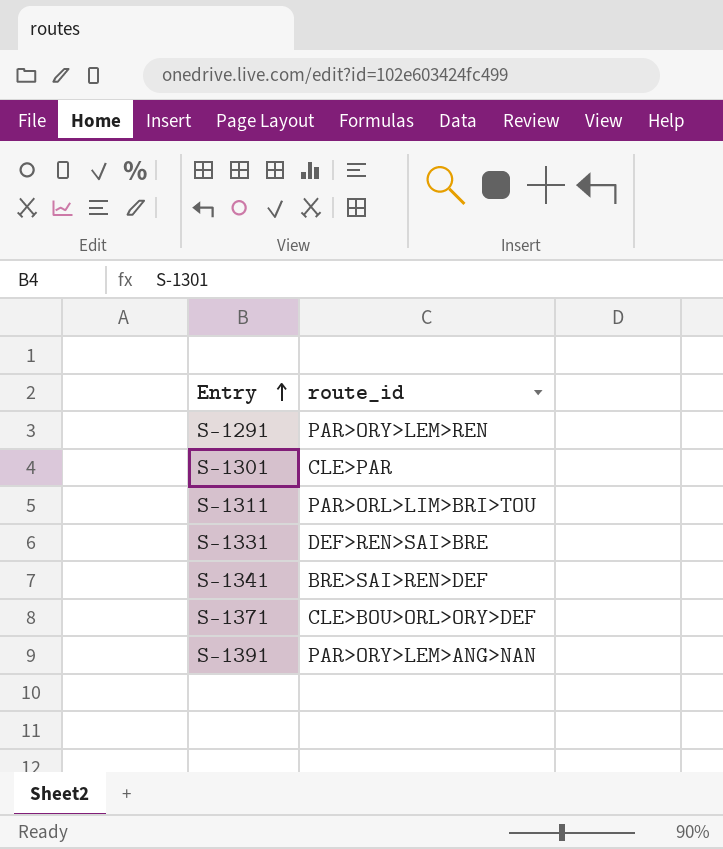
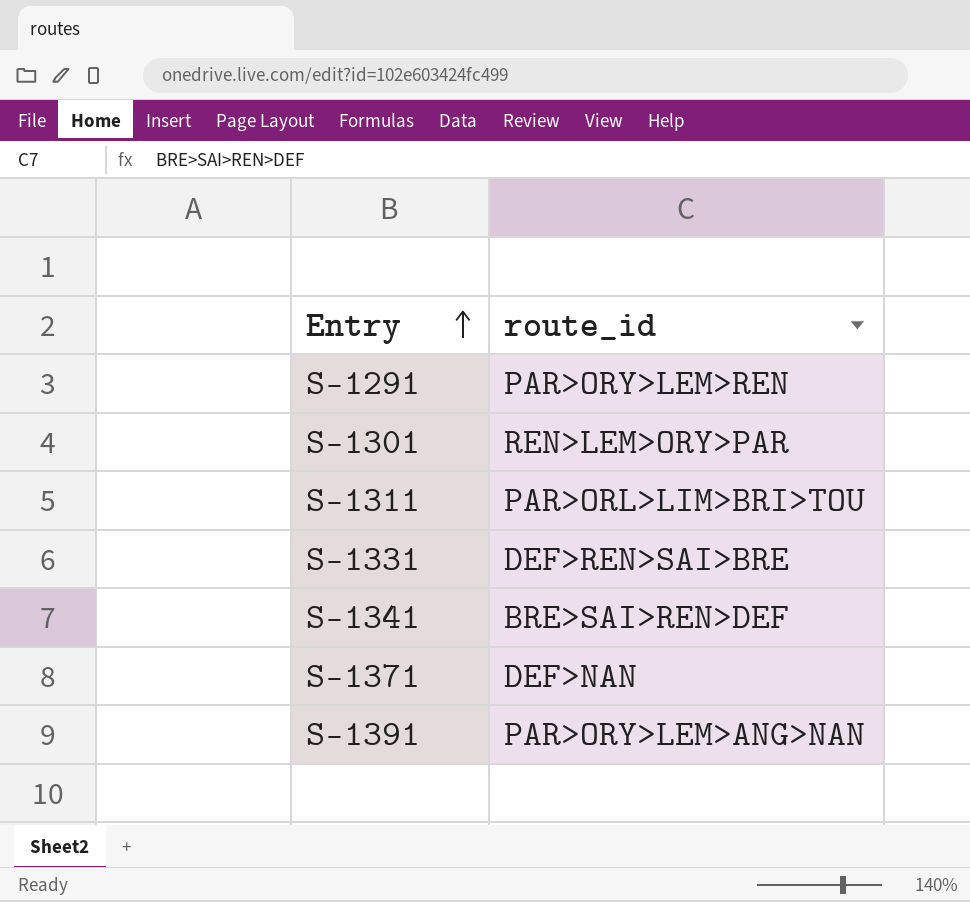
S-1301 | route_id: CLE>PAR -> REN>LEM>ORY>PAR
S-1371 | route_id: CLE>BOU>ORL>ORY>DEF -> DEF>NAN

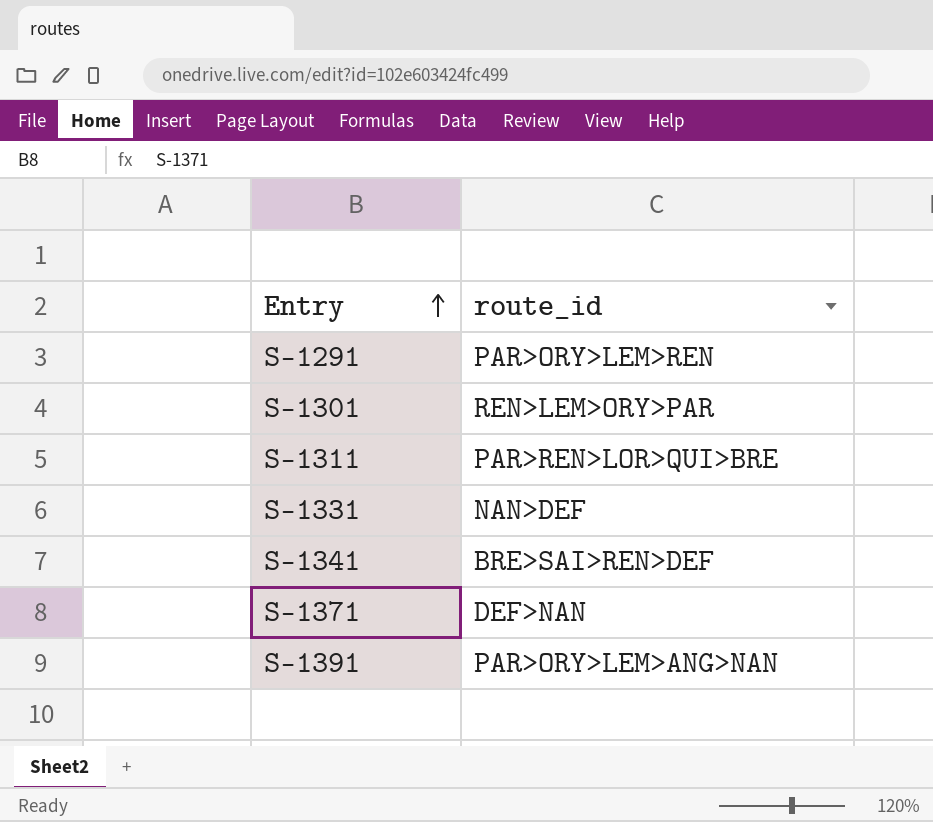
S-1311 | route_id: PAR>ORL>LIM>BRI>TOU -> PAR>REN>LOR>QUI>BRE
S-1331 | route_id: DEF>REN>SAI>BRE -> NAN>DEF

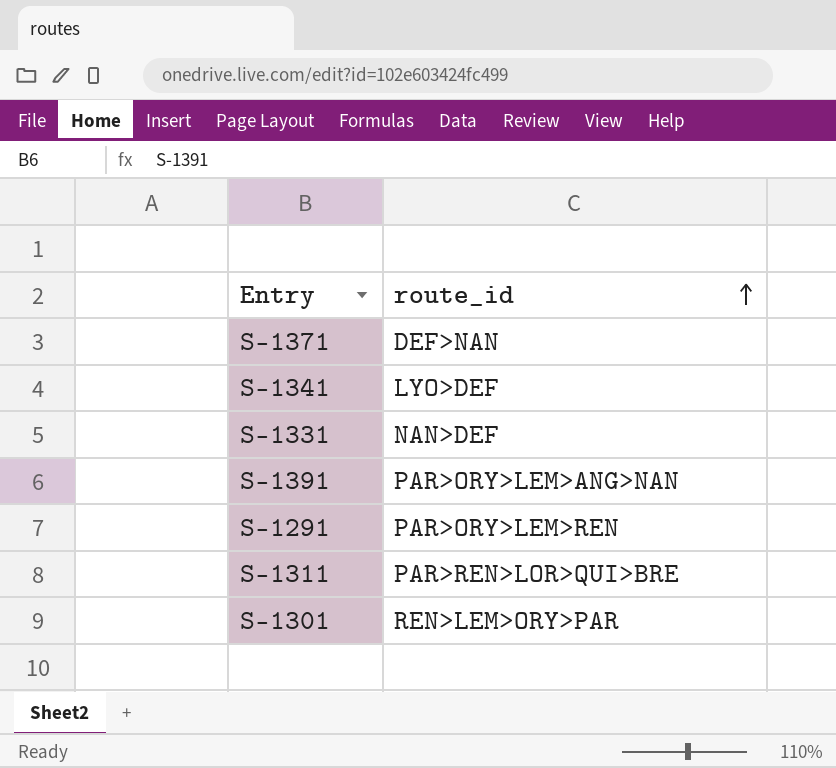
row order: Entry ascending -> route_id ascending
S-1341 | route_id: BRE>SAI>REN>DEF -> LYO>DEF

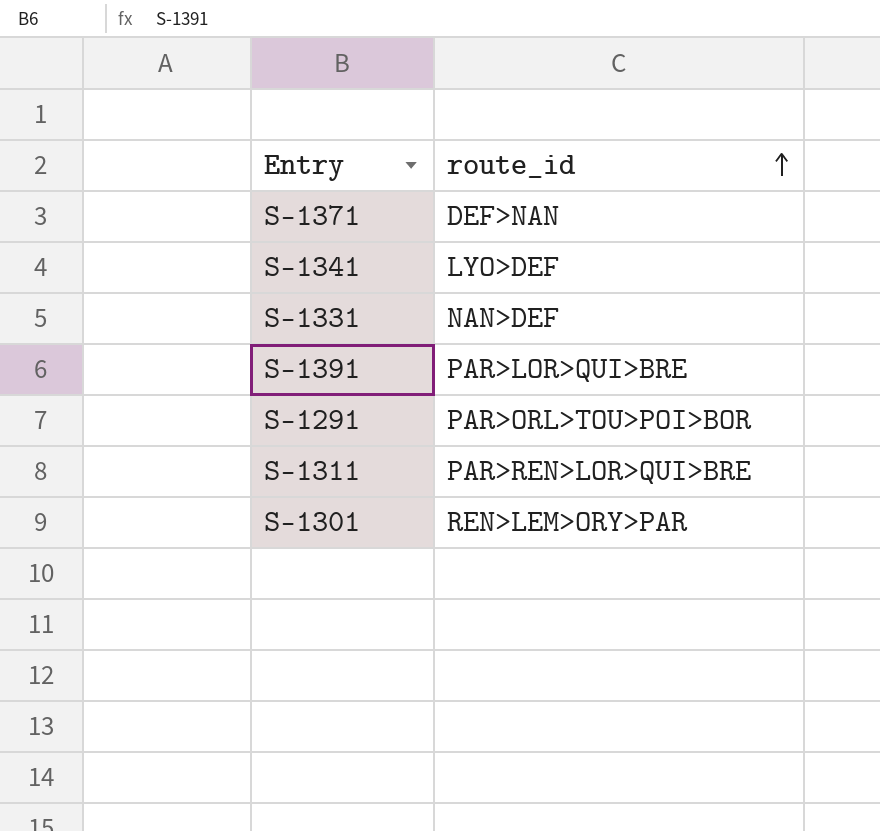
S-1391 | route_id: PAR>ORY>LEM>ANG>NAN -> PAR>LOR>QUI>BRE
S-1291 | route_id: PAR>ORY>LEM>REN -> PAR>ORL>TOU>POI>BOR

